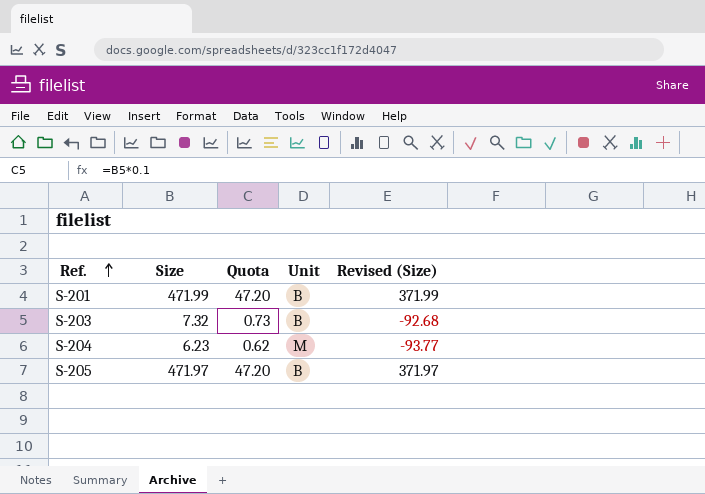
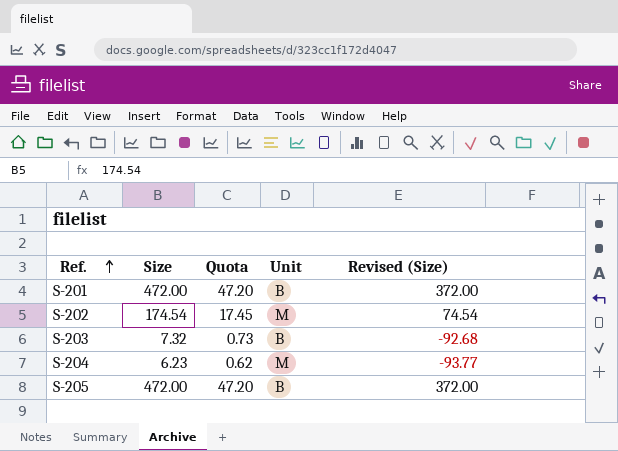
S-201 | Size: 471.99 -> 472.00
S-201 | Revised (Size): 371.99 -> 372.00
row S-202: none -> 174.54 | 17.45 | M | 74.54
S-205 | Size: 471.97 -> 472.00
S-205 | Revised (Size): 371.97 -> 372.00

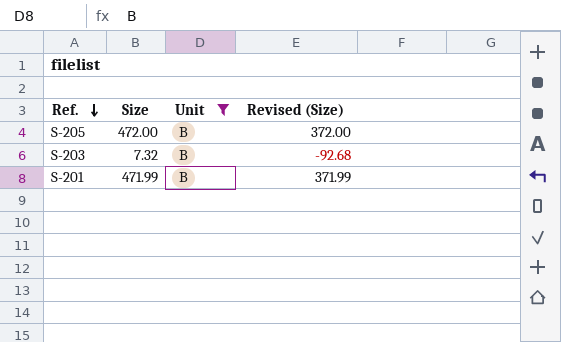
filter: none -> Unit = B
row order: Ref. ascending -> Ref. descending
column Quota | formula: [Size] * 0.1 -> none
S-201 | Size: 472.00 -> 471.99
S-201 | Revised (Size): 372.00 -> 371.99

